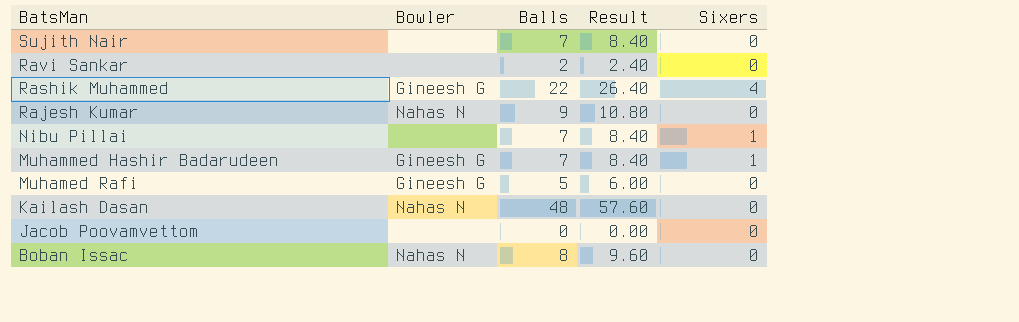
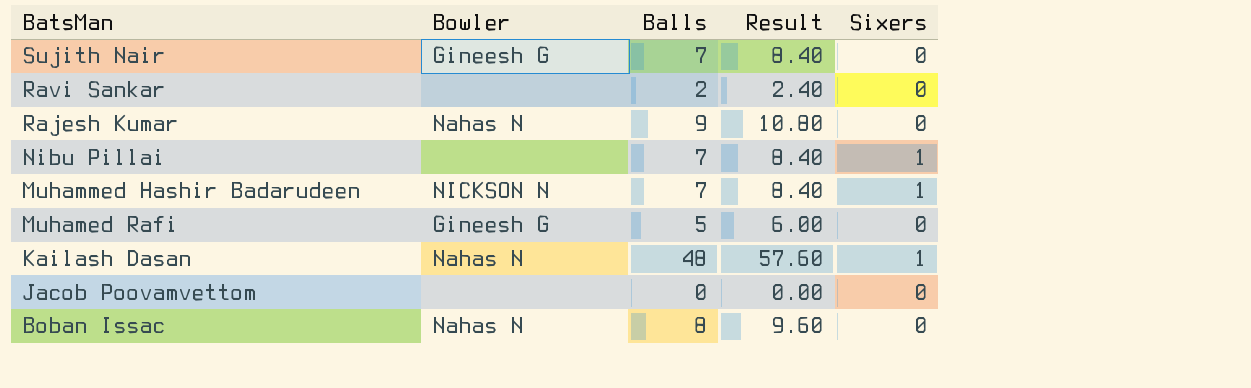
row Rashik Muhammed: Gineesh G | 22 | 26.40 | 4 -> none
Sujith Nair | Bowler: none -> Gineesh G
Muhammed Hashir Badarudeen | Bowler: Gineesh G -> NICKSON N
Kailash Dasan | Sixers: 0 -> 1

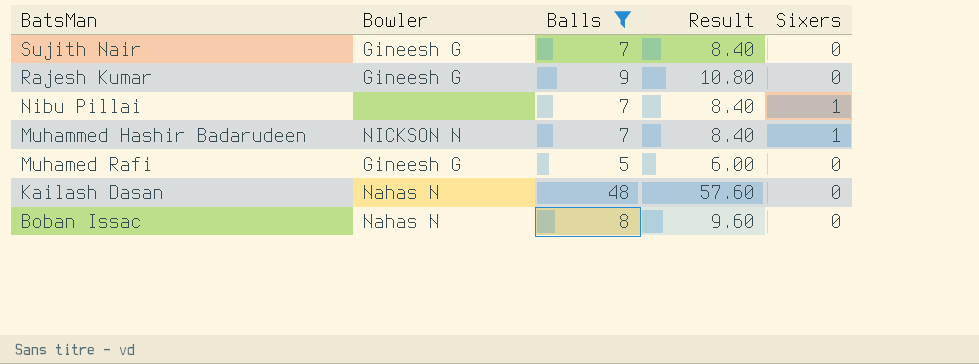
filter: none -> Balls >= 5
Rajesh Kumar | Bowler: Nahas N -> Gineesh G
Kailash Dasan | Sixers: 1 -> 0

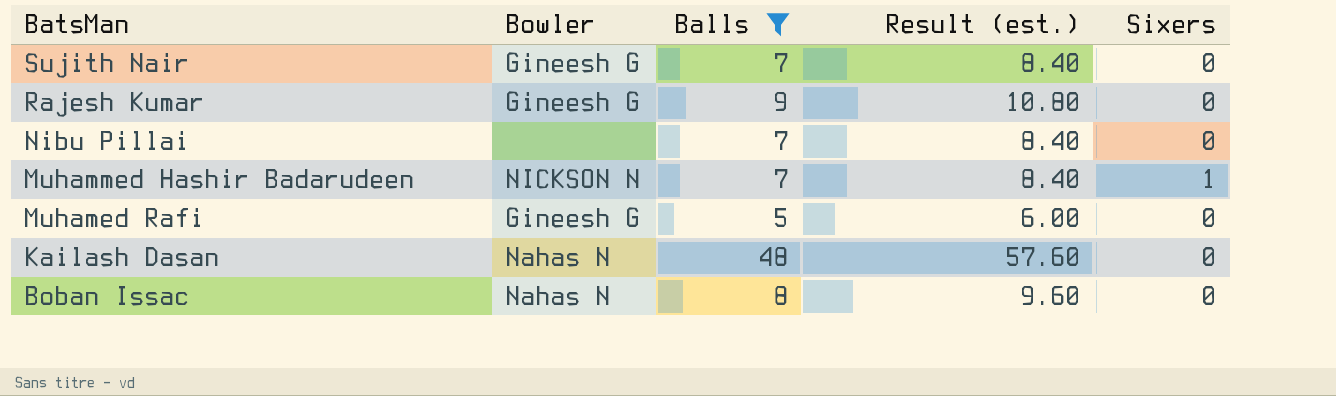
column name: Result -> Result (est.)
Nibu Pillai | Sixers: 1 -> 0

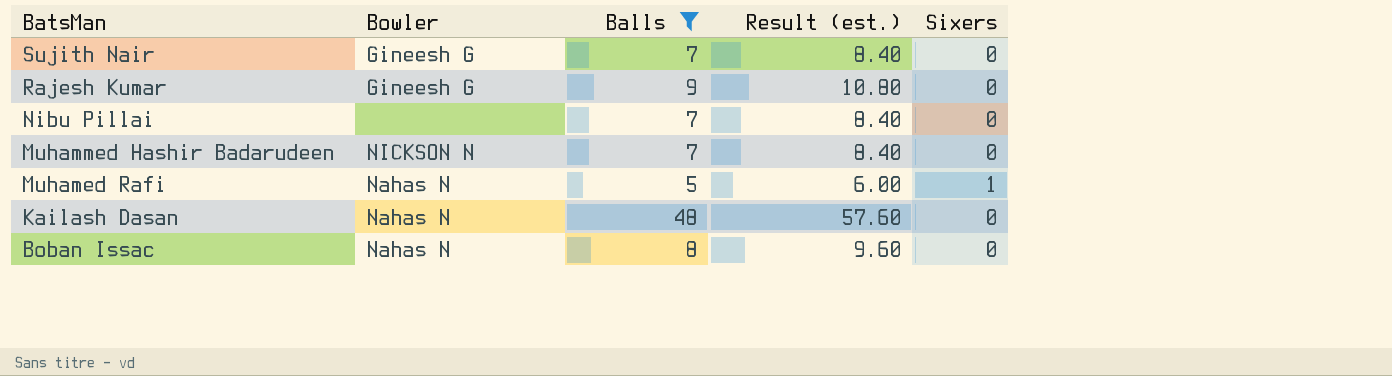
Muhammed Hashir Badarudeen | Sixers: 1 -> 0
Muhamed Rafi | Bowler: Gineesh G -> Nahas N
Muhamed Rafi | Sixers: 0 -> 1

